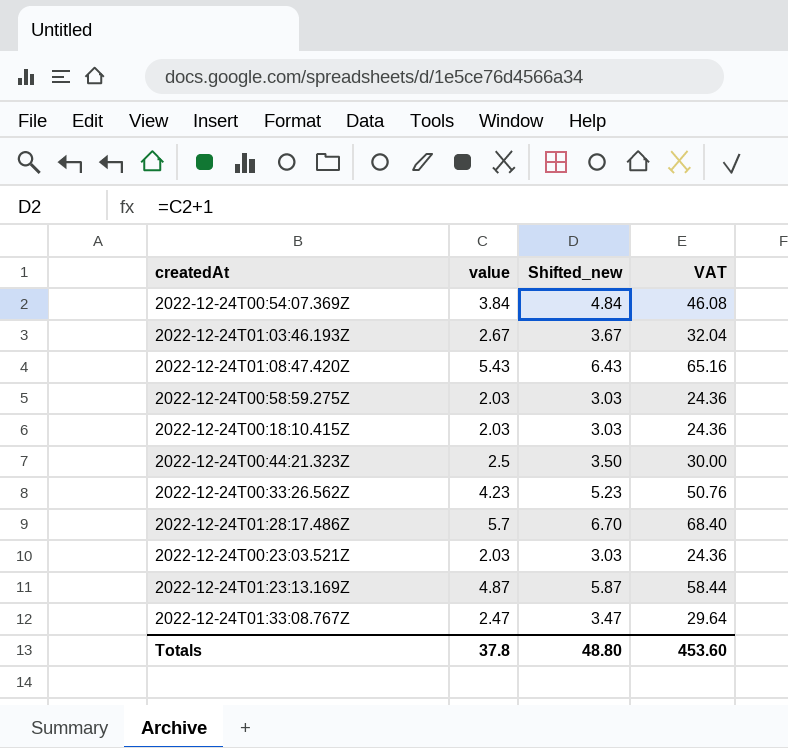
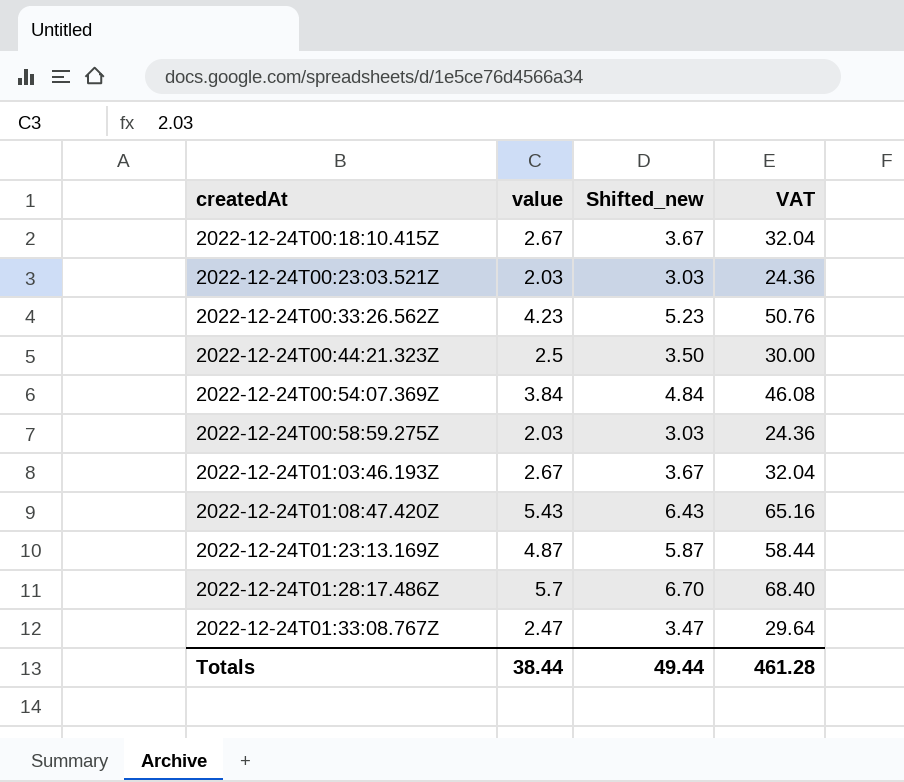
row order: none -> createdAt ascending
2022-12-24T00:18:10.415Z | value: 2.03 -> 2.67
2022-12-24T00:18:10.415Z | Shifted_new: 3.03 -> 3.67
2022-12-24T00:18:10.415Z | VAT: 24.36 -> 32.04
Totals | value: 37.8 -> 38.44
Totals | Shifted_new: 48.80 -> 49.44
Totals | VAT: 453.60 -> 461.28

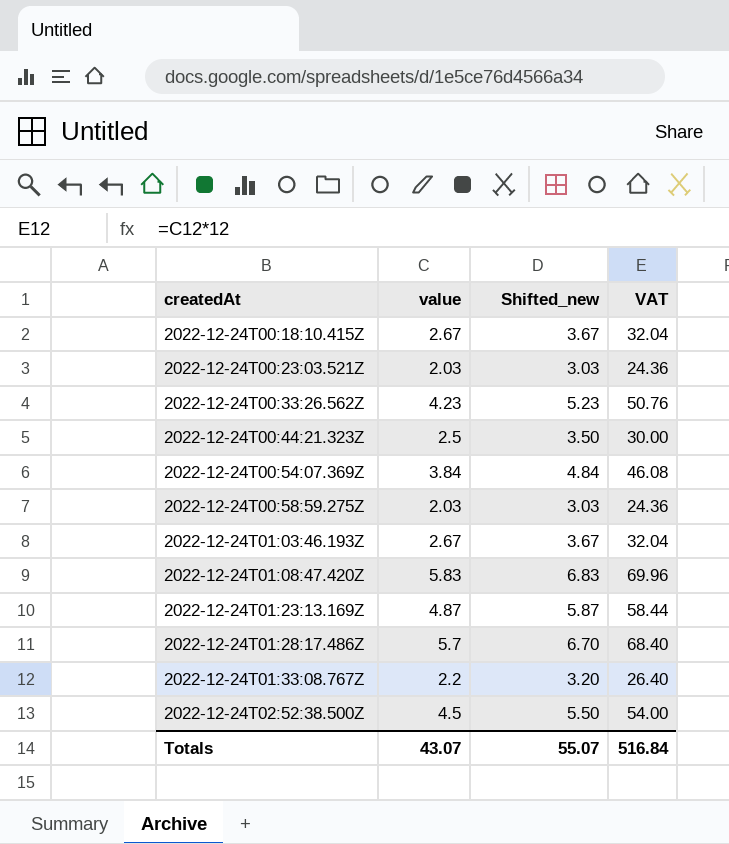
2022-12-24T01:08:47.420Z | value: 5.43 -> 5.83
2022-12-24T01:08:47.420Z | Shifted_new: 6.43 -> 6.83
2022-12-24T01:08:47.420Z | VAT: 65.16 -> 69.96
2022-12-24T01:33:08.767Z | value: 2.47 -> 2.2
2022-12-24T01:33:08.767Z | Shifted_new: 3.47 -> 3.20
2022-12-24T01:33:08.767Z | VAT: 29.64 -> 26.40
row 2022-12-24T02:52:38.500Z: none -> 4.5 | 5.50 | 54.00
Totals | value: 38.44 -> 43.07
Totals | Shifted_new: 49.44 -> 55.07
Totals | VAT: 461.28 -> 516.84

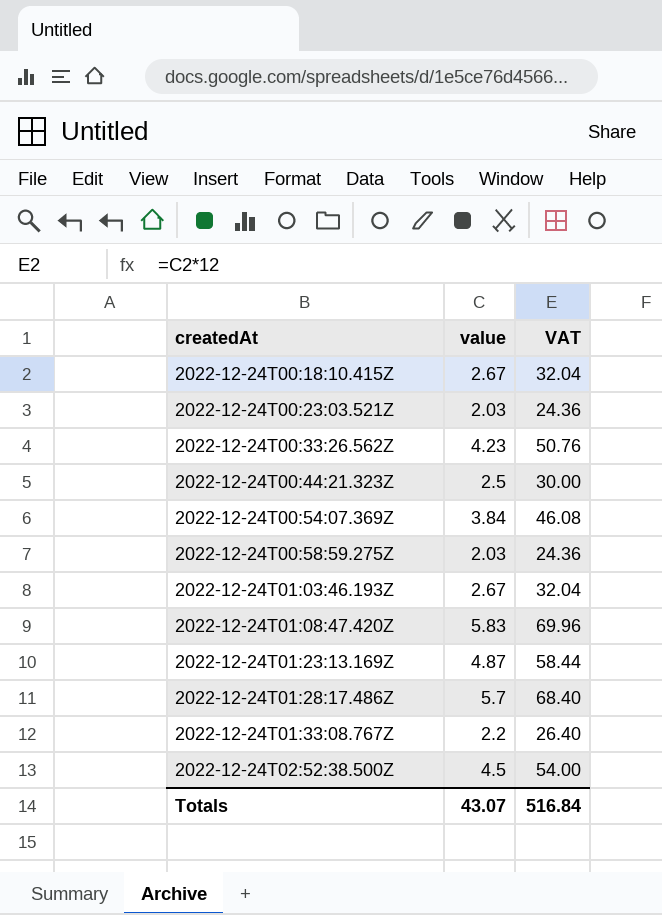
column Shifted_new | formula: [value] + 1 -> none

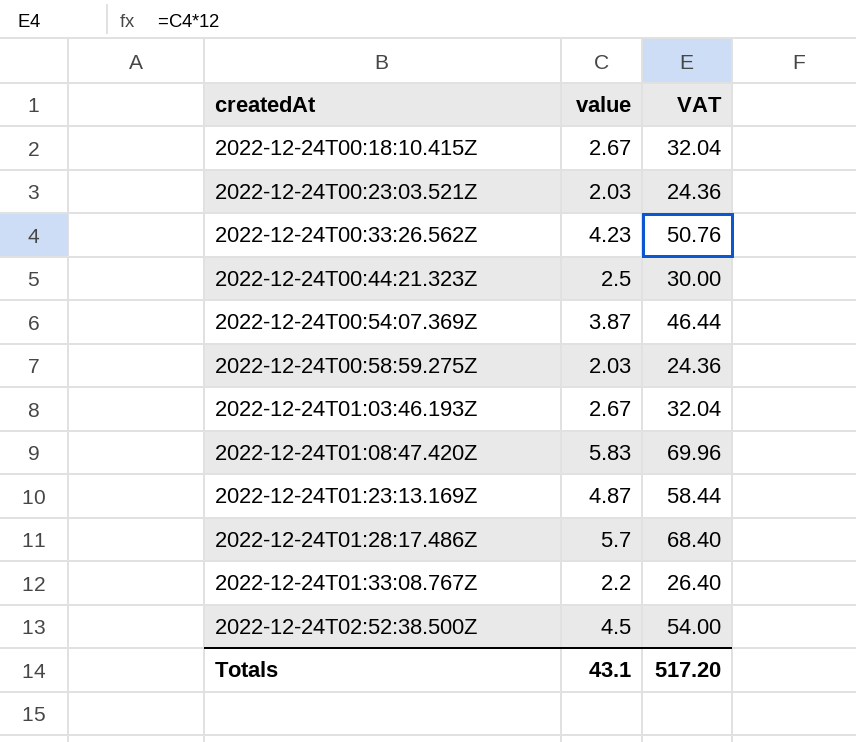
2022-12-24T00:54:07.369Z | value: 3.84 -> 3.87
2022-12-24T00:54:07.369Z | VAT: 46.08 -> 46.44
Totals | value: 43.07 -> 43.1
Totals | VAT: 516.84 -> 517.20

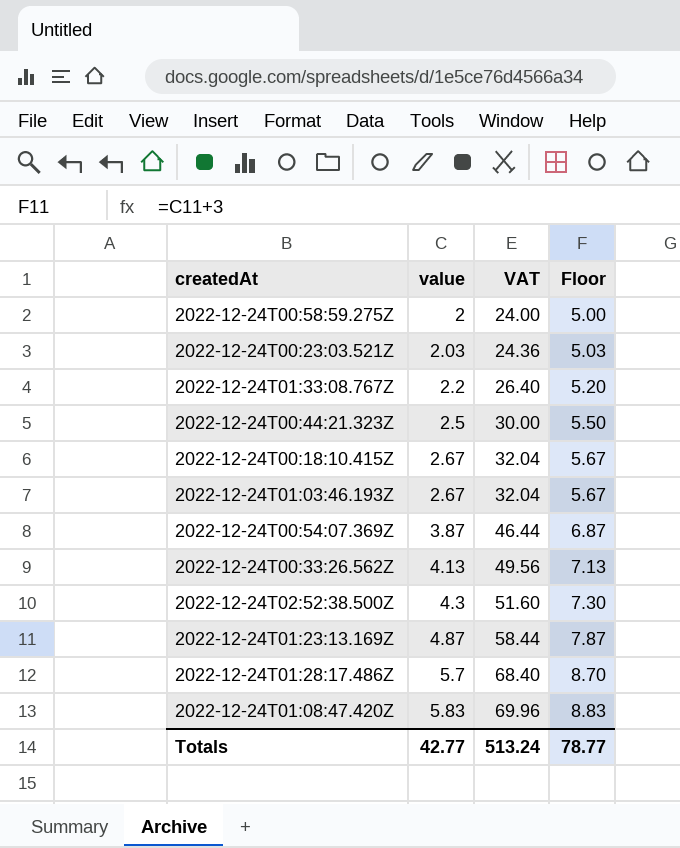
row order: createdAt ascending -> value ascending
column Floor | formula: none -> [value] + 3
2022-12-24T00:58:59.275Z | value: 2.03 -> 2
2022-12-24T00:58:59.275Z | VAT: 24.36 -> 24.00
2022-12-24T00:33:26.562Z | value: 4.23 -> 4.13
2022-12-24T00:33:26.562Z | VAT: 50.76 -> 49.56
2022-12-24T02:52:38.500Z | value: 4.5 -> 4.3
2022-12-24T02:52:38.500Z | VAT: 54.00 -> 51.60
Totals | value: 43.1 -> 42.77
Totals | VAT: 517.20 -> 513.24

